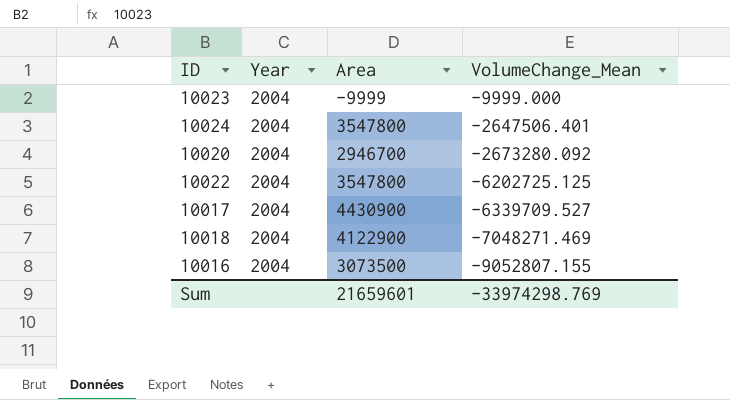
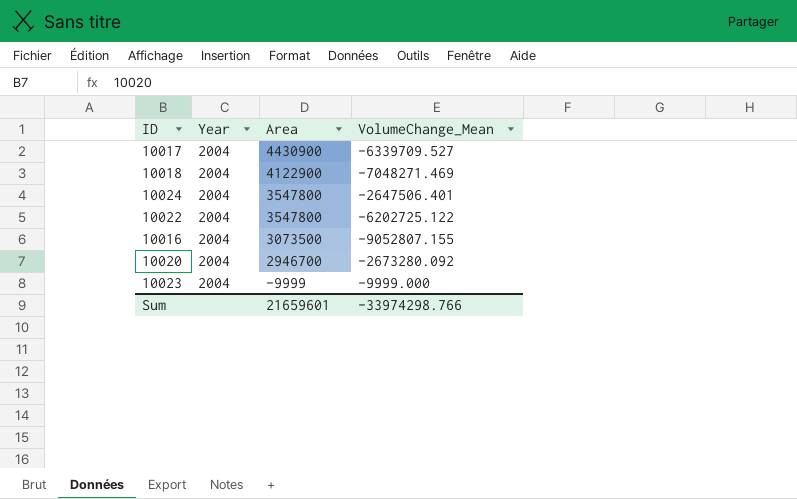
row order: VolumeChange_Mean descending -> Area descending
10022 | VolumeChange_Mean: -6202725.125 -> -6202725.122
Sum | VolumeChange_Mean: -33974298.769 -> -33974298.766

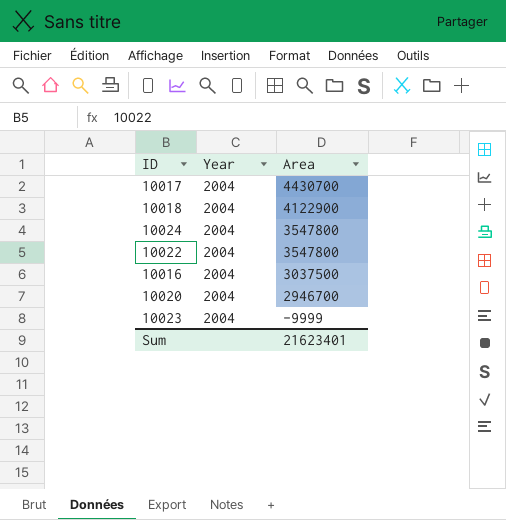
column VolumeChange_Mean | position: 4 -> none
10017 | Area: 4430900 -> 4430700
10016 | Area: 3073500 -> 3037500
Sum | Area: 21659601 -> 21623401

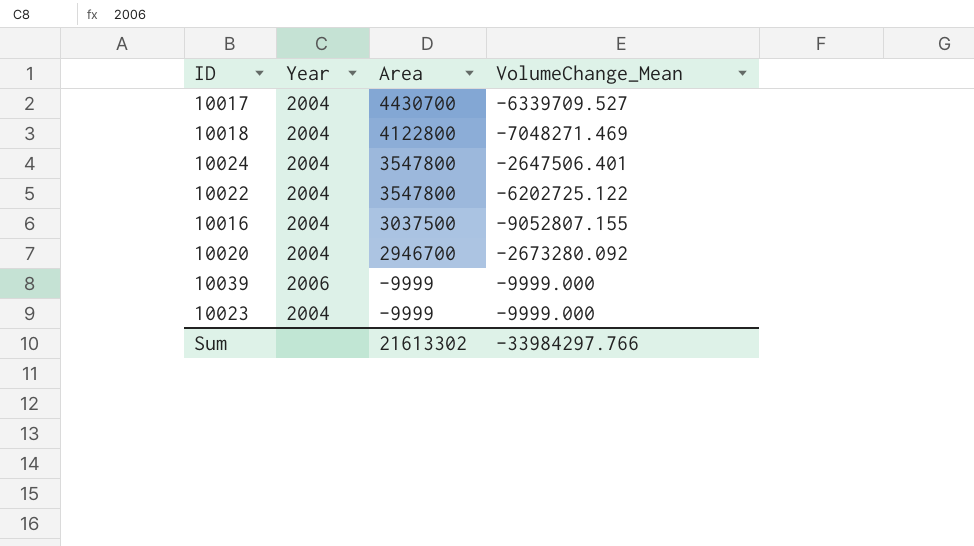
column VolumeChange_Mean | position: none -> 4
10018 | Area: 4122900 -> 4122800
row 10039: none -> 2006 | -9999 | -9999.000
Sum | Area: 21623401 -> 21613302

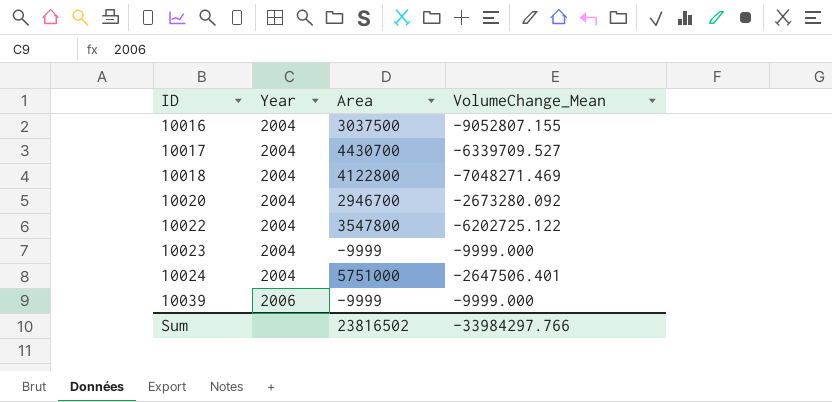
row order: Area descending -> ID ascending
10024 | Area: 3547800 -> 5751000
Sum | Area: 21613302 -> 23816502

